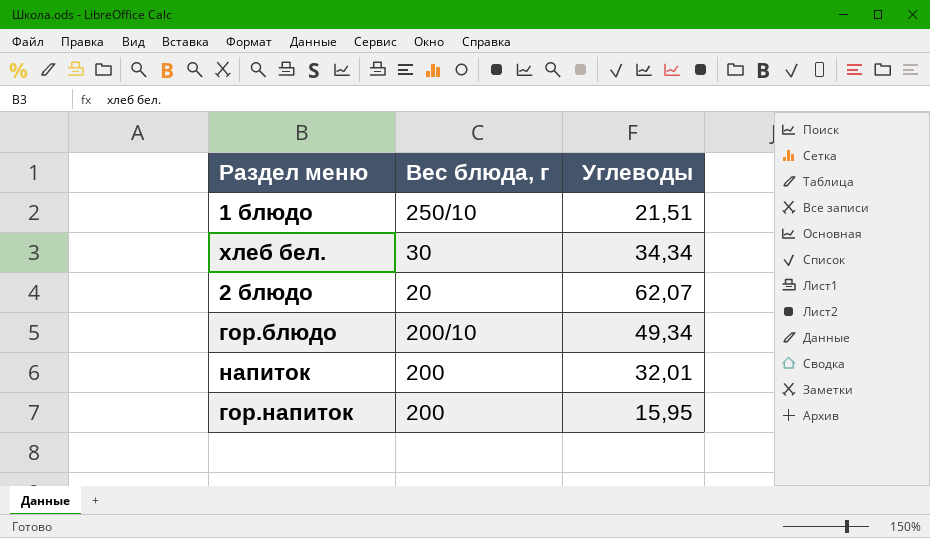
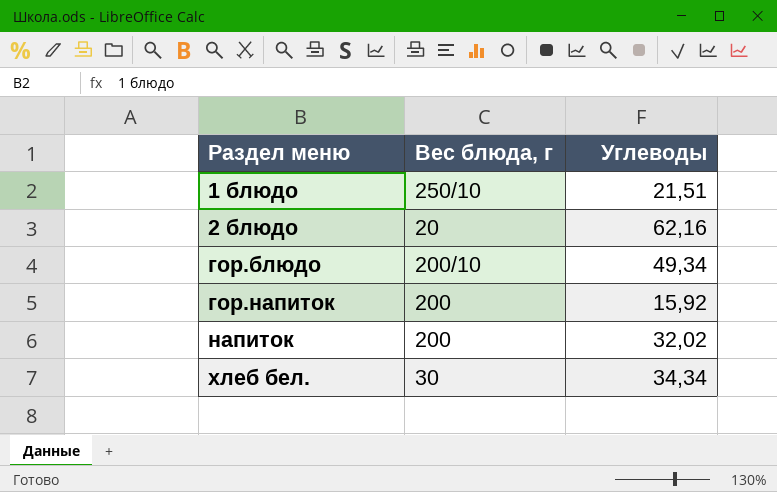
row order: none -> Раздел меню ascending
2 блюдо | Углеводы: 62,07 -> 62,16
гор.напиток | Углеводы: 15,95 -> 15,92
напиток | Углеводы: 32,01 -> 32,02

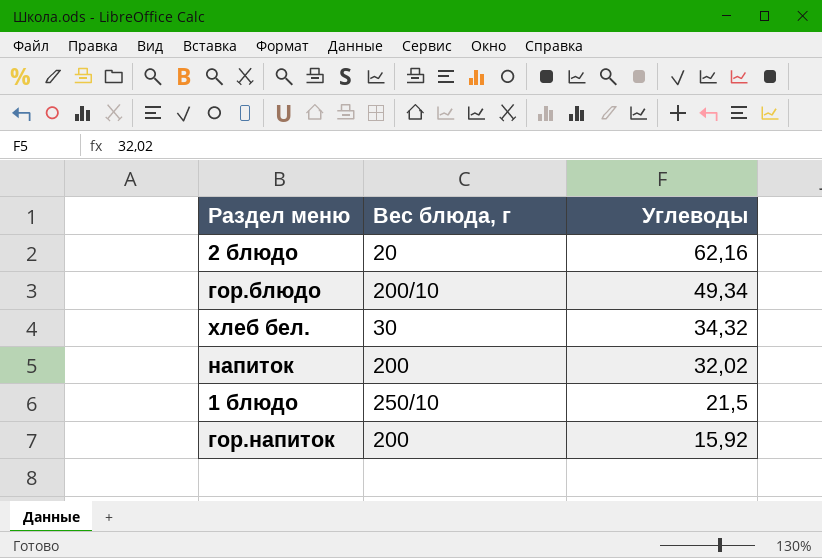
row order: Раздел меню ascending -> Углеводы descending
хлеб бел. | Углеводы: 34,34 -> 34,32
1 блюдо | Углеводы: 21,51 -> 21,5

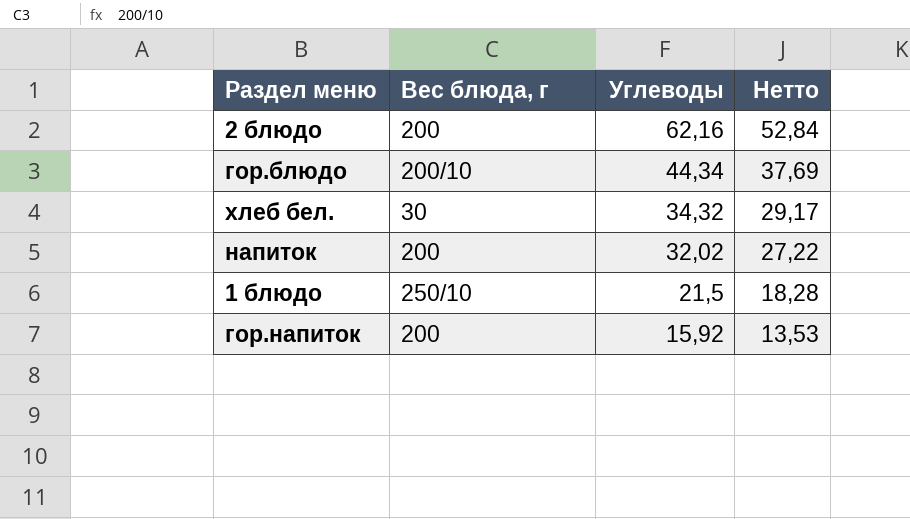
column Нетто | formula: none -> [Углеводы] * 0,85
2 блюдо | Вес блюда, г: 20 -> 200
гор.блюдо | Углеводы: 49,34 -> 44,34

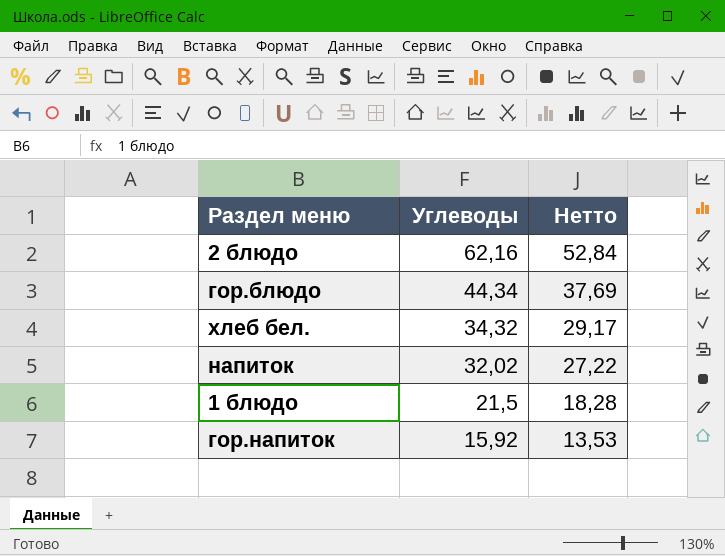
column Вес блюда, г | position: 2 -> none

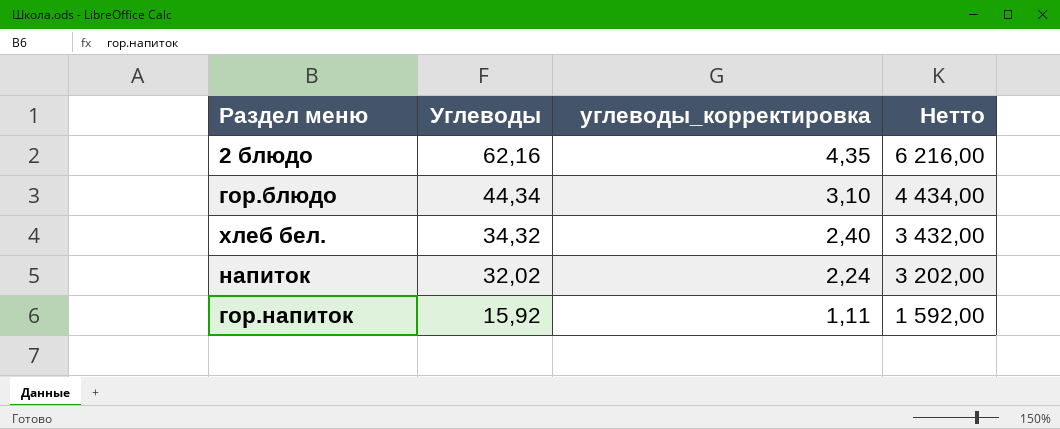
column углеводы_корректировка | formula: none -> [Углеводы] * 0,07
column Нетто | formula: [Углеводы] * 0,85 -> [Углеводы] * 100
row 1 блюдо: 21,5 | 18,28 -> none

